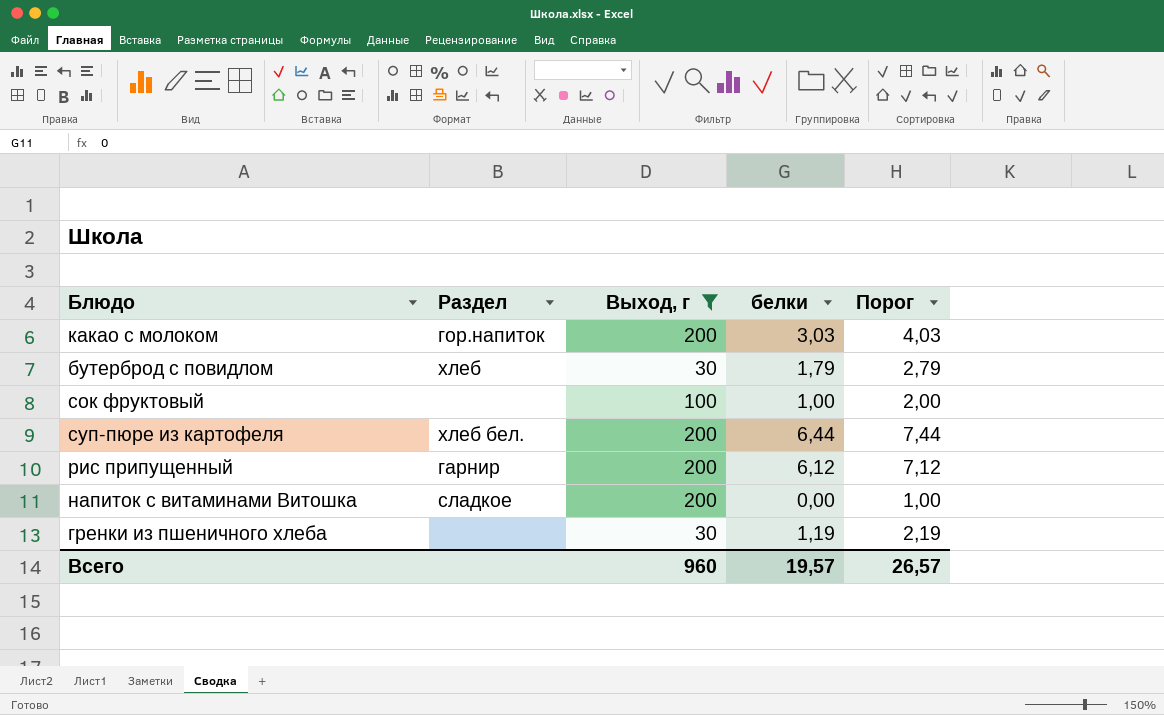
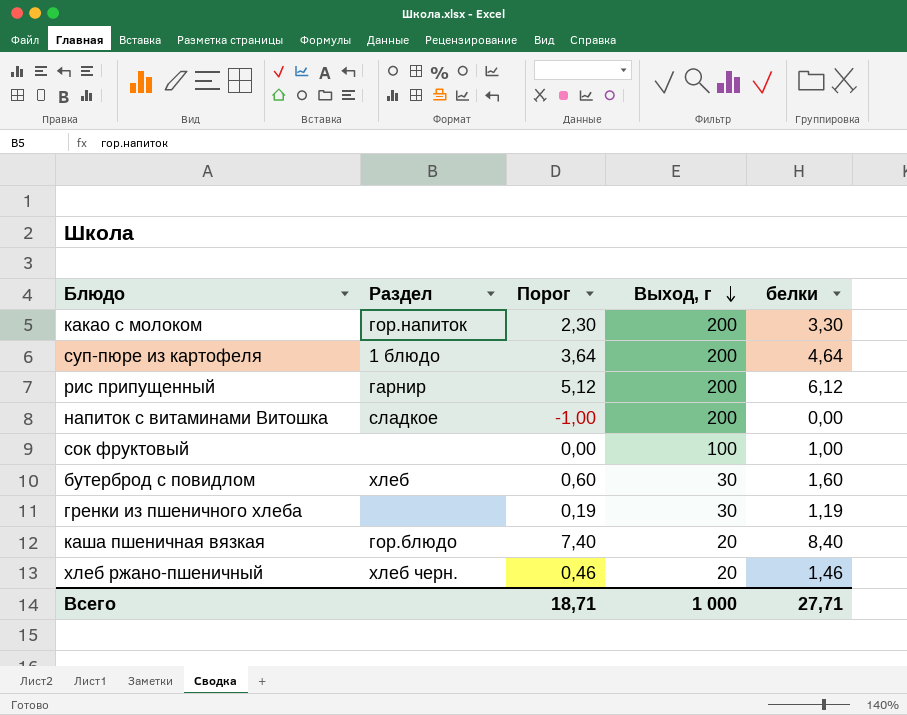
filter: Выход, г != 20 -> none
row order: none -> Выход, г descending
column Порог | formula: [белки] + 1 -> [белки] - 1
column Порог | position: 5 -> 3
какао с молоком | белки: 3,03 -> 3,30
суп-пюре из картофеля | Раздел: хлеб бел. -> 1 блюдо
суп-пюре из картофеля | белки: 6,44 -> 4,64
бутерброд с повидлом | белки: 1,79 -> 1,60
Всего | Порог: 26,57 -> 18,71
Всего | Выход, г: 960 -> 1 000
Всего | белки: 19,57 -> 27,71

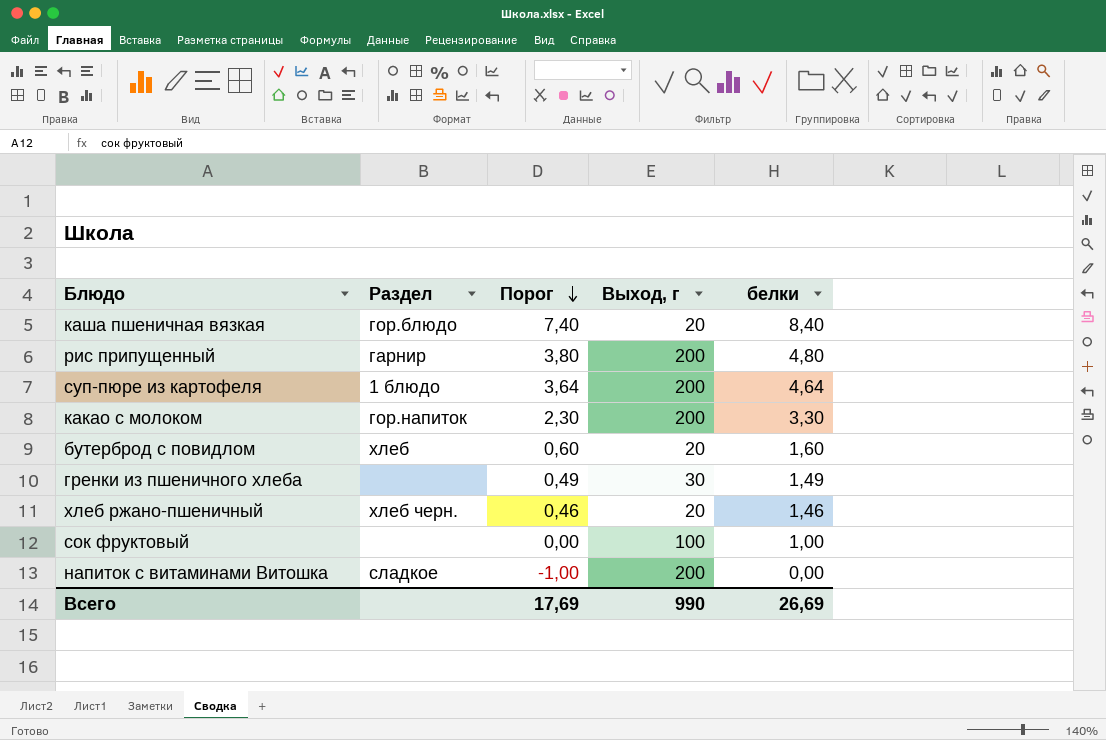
row order: Выход, г descending -> Порог descending
рис припущенный | Порог: 5,12 -> 3,80
рис припущенный | белки: 6,12 -> 4,80
бутерброд с повидлом | Выход, г: 30 -> 20
гренки из пшеничного хлеба | Порог: 0,19 -> 0,49
гренки из пшеничного хлеба | белки: 1,19 -> 1,49
Всего | Порог: 18,71 -> 17,69
Всего | Выход, г: 1 000 -> 990
Всего | белки: 27,71 -> 26,69

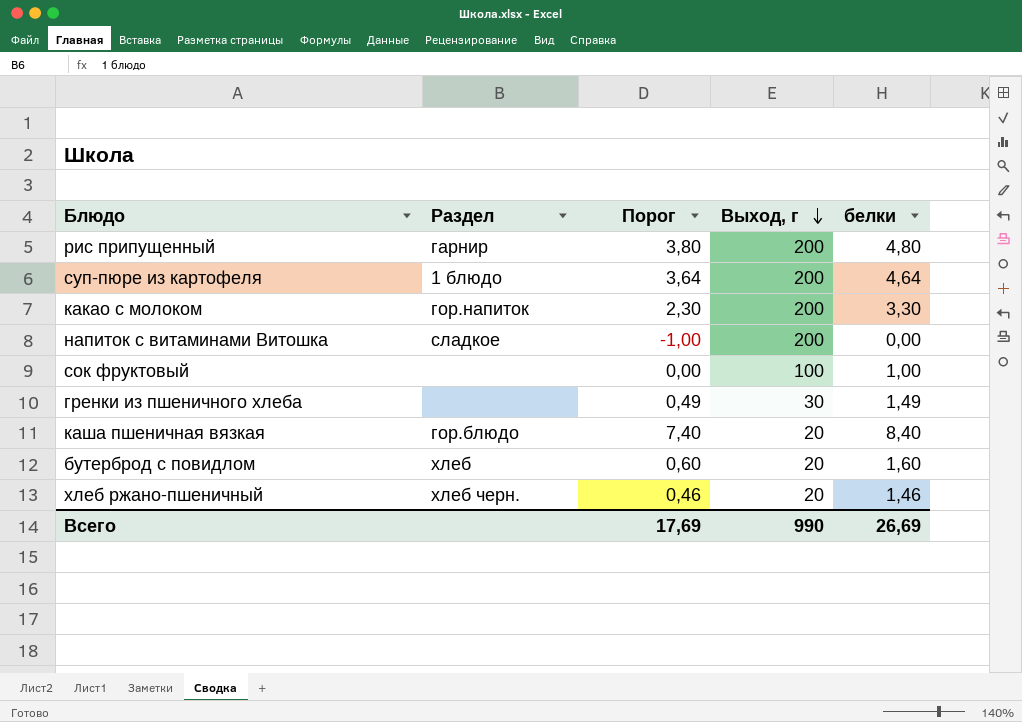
row order: Порог descending -> Выход, г descending

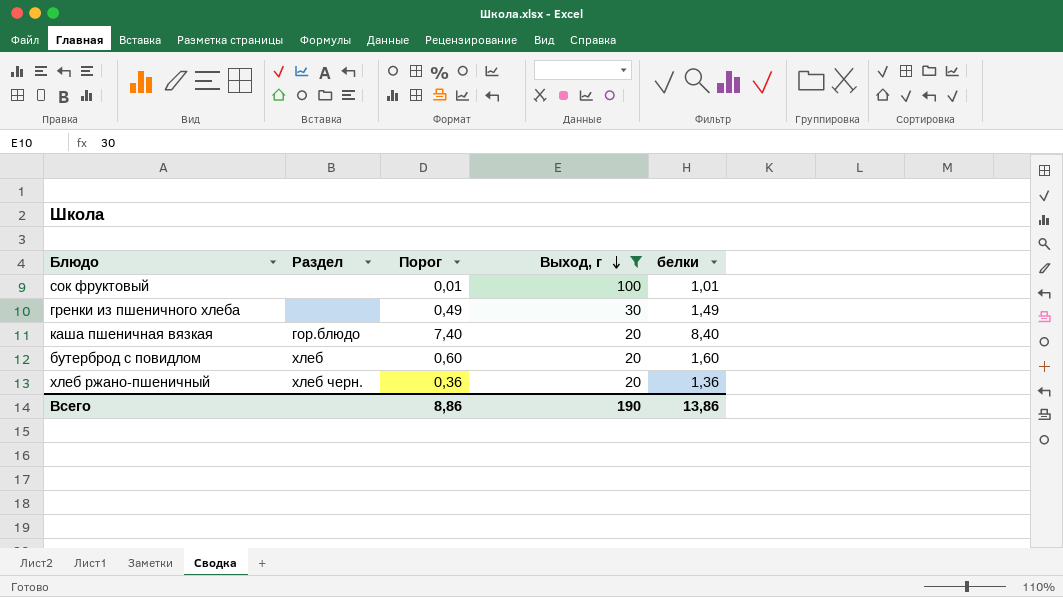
filter: none -> Выход, г != 200
сок фруктовый | Порог: 0,00 -> 0,01
сок фруктовый | белки: 1,00 -> 1,01
хлеб ржано-пшеничный | Порог: 0,46 -> 0,36
хлеб ржано-пшеничный | белки: 1,46 -> 1,36
Всего | Порог: 17,69 -> 8,86
Всего | Выход, г: 990 -> 190
Всего | белки: 26,69 -> 13,86

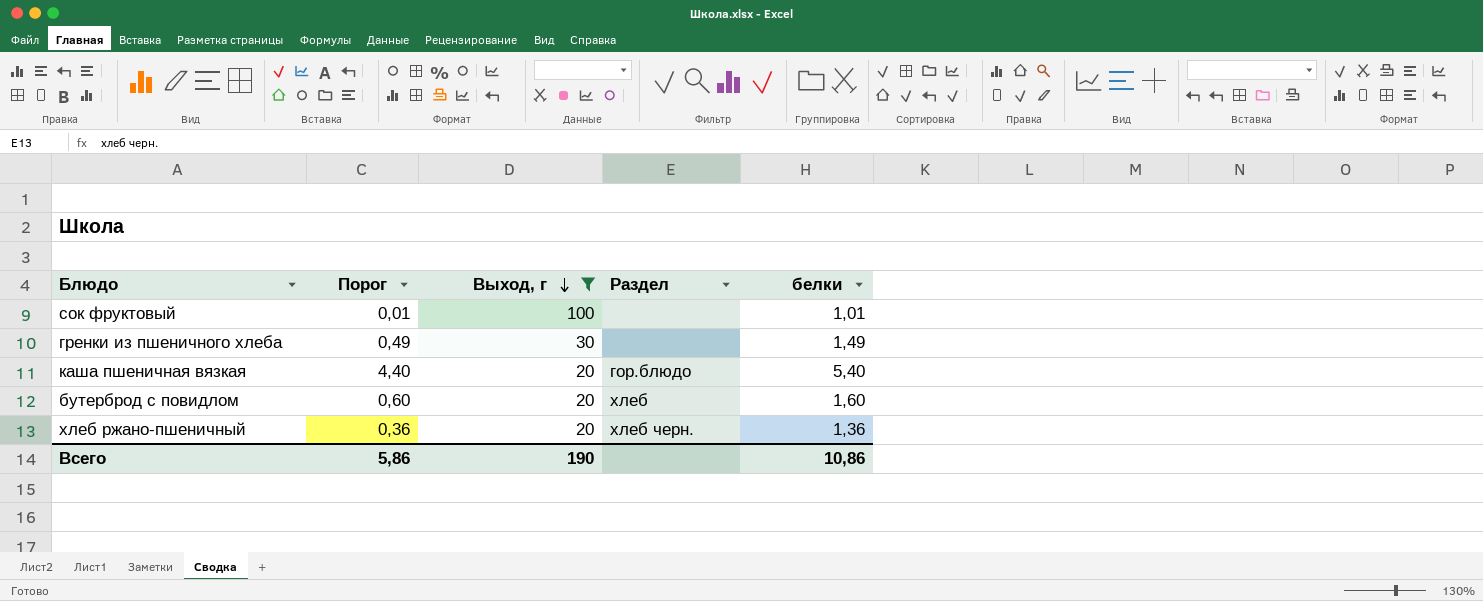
column Раздел | position: 2 -> 4
каша пшеничная вязкая | Порог: 7,40 -> 4,40
каша пшеничная вязкая | белки: 8,40 -> 5,40
Всего | Порог: 8,86 -> 5,86
Всего | белки: 13,86 -> 10,86

